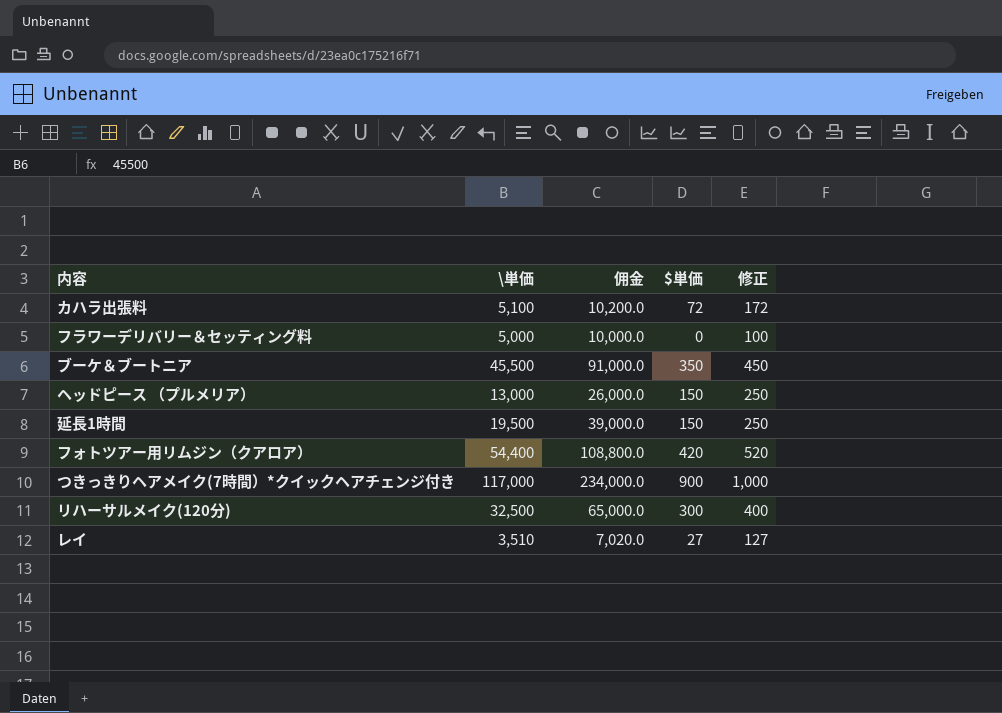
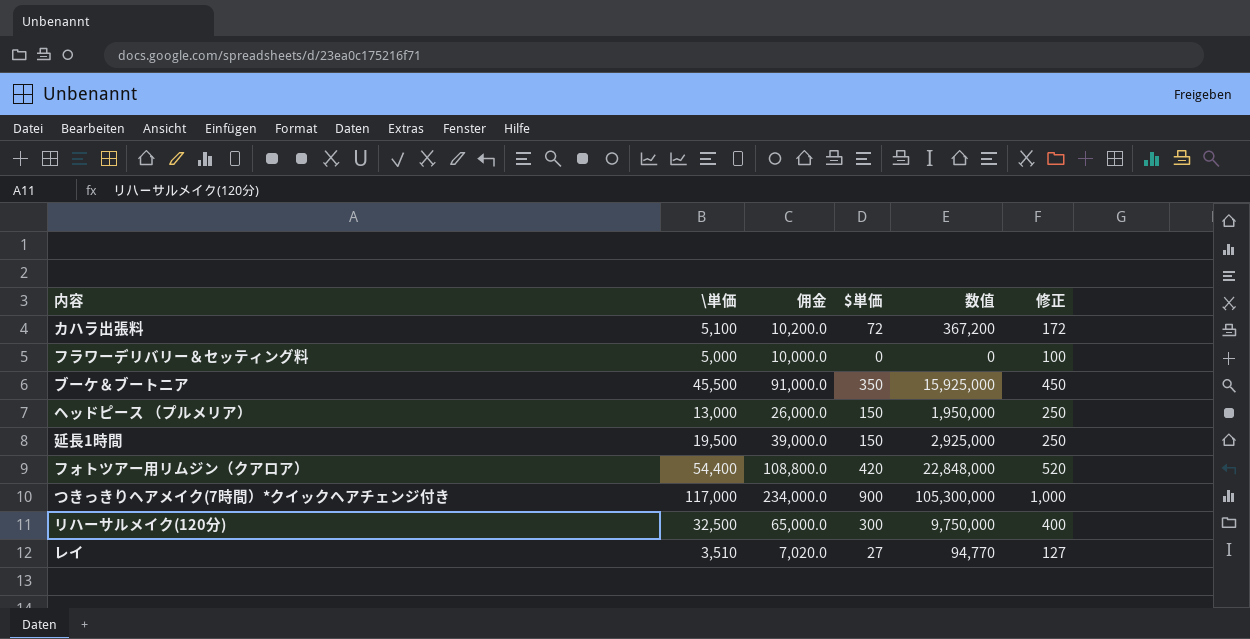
column 数值 | formula: none -> [\単価] * [$単価]

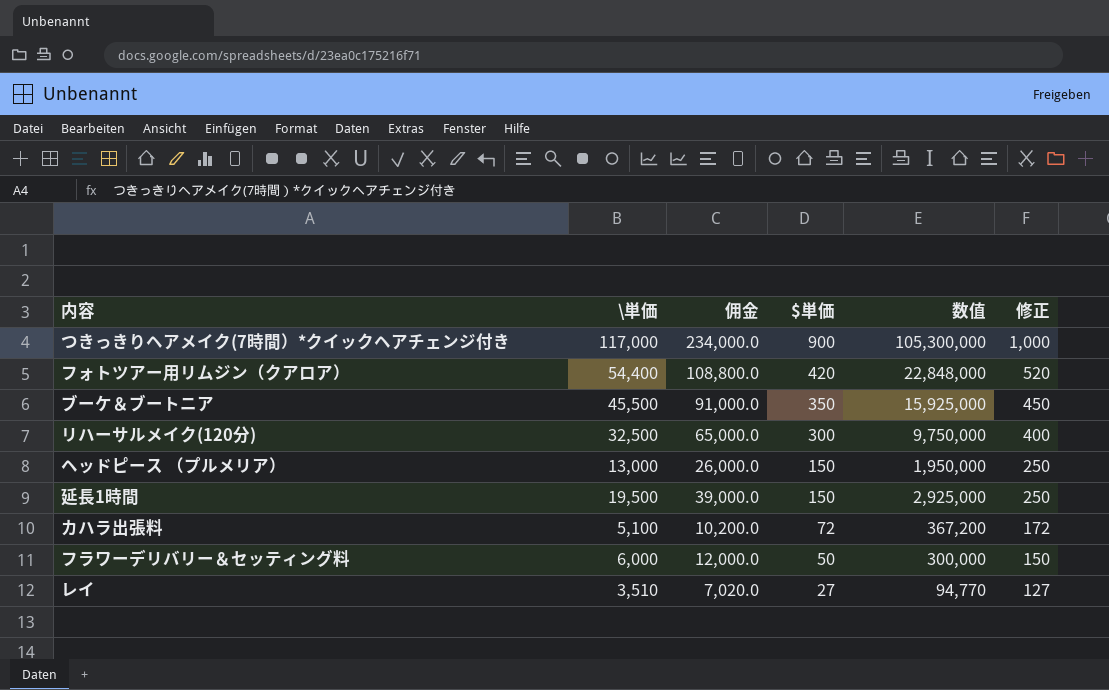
row order: none -> $単価 descending
フラワーデリバリー＆セッティング料 | \単価: 5,000 -> 6,000
フラワーデリバリー＆セッティング料 | 佣金: 10,000.0 -> 12,000.0
フラワーデリバリー＆セッティング料 | $単価: 0 -> 50
フラワーデリバリー＆セッティング料 | 数值: 0 -> 300,000
フラワーデリバリー＆セッティング料 | 修正: 100 -> 150

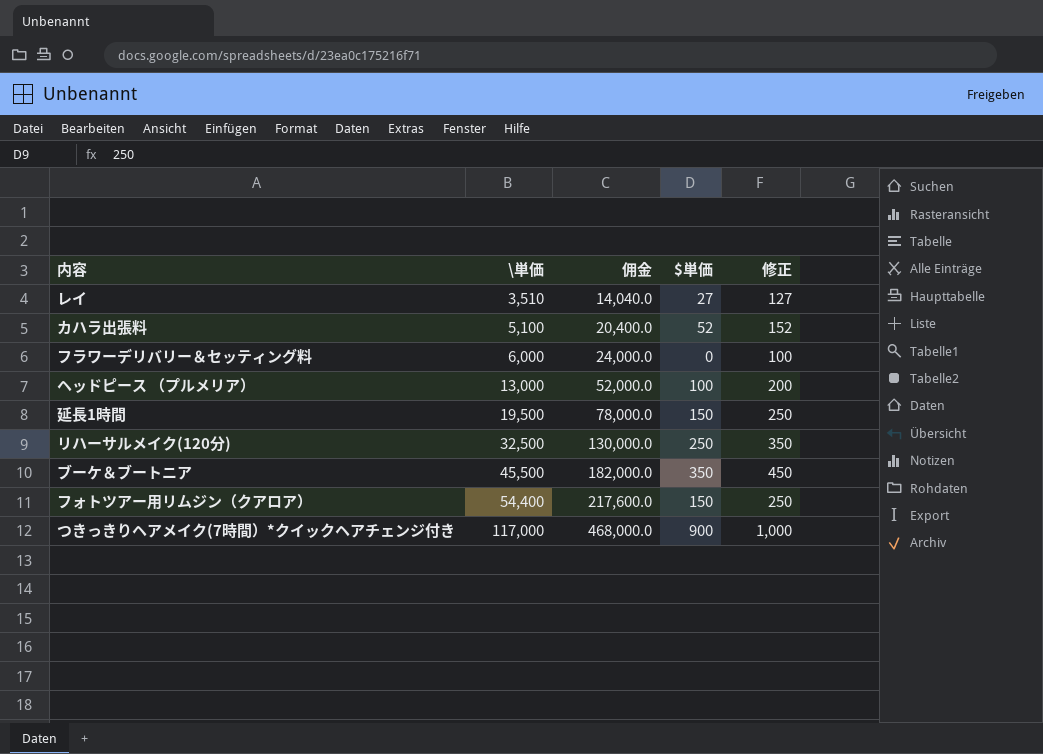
row order: $単価 descending -> \単価 ascending
column 数值 | formula: [\単価] * [$単価] -> none
column 佣金 | formula: [\単価] * 2 -> [\単価] * 4
カハラ出張料 | $単価: 72 -> 52
カハラ出張料 | 修正: 172 -> 152
フラワーデリバリー＆セッティング料 | $単価: 50 -> 0
フラワーデリバリー＆セッティング料 | 修正: 150 -> 100
ヘッドピース （プルメリア） | $単価: 150 -> 100
ヘッドピース （プルメリア） | 修正: 250 -> 200
リハーサルメイク(120分) | $単価: 300 -> 250
リハーサルメイク(120分) | 修正: 400 -> 350
フォトツアー用リムジン（クアロア） | $単価: 420 -> 150
フォトツアー用リムジン（クアロア） | 修正: 520 -> 250

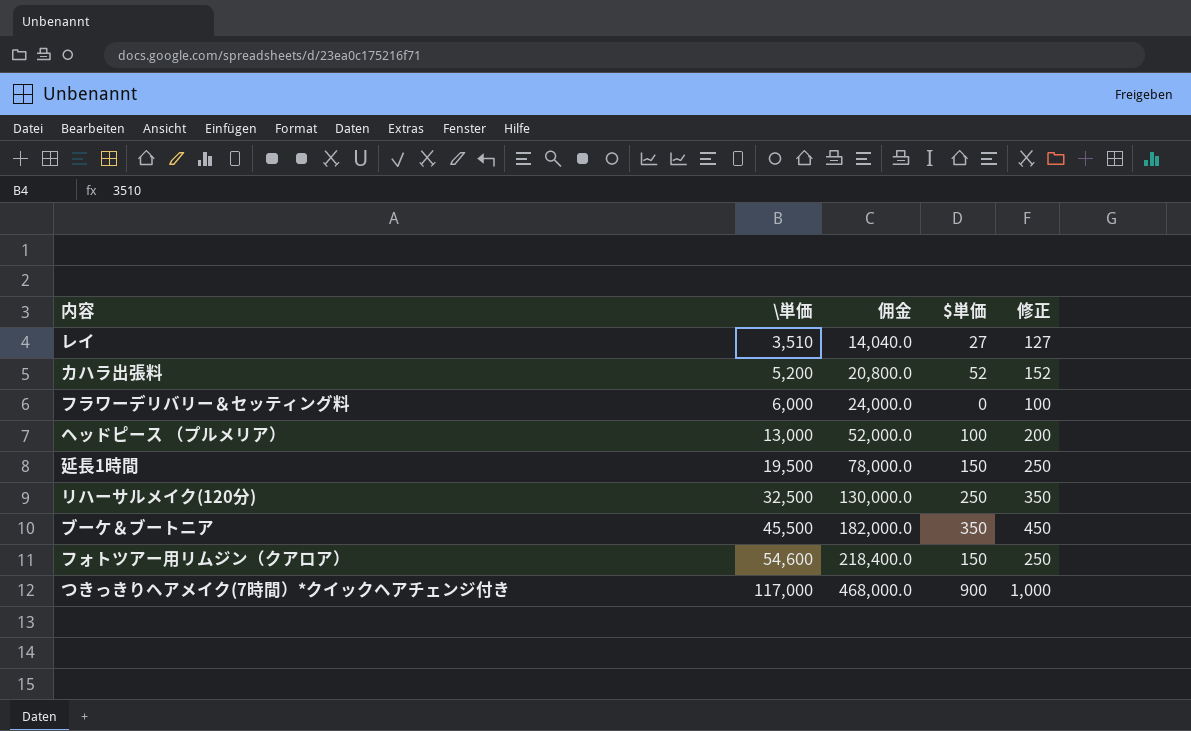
カハラ出張料 | \単価: 5,100 -> 5,200
カハラ出張料 | 佣金: 20,400.0 -> 20,800.0
フォトツアー用リムジン（クアロア） | \単価: 54,400 -> 54,600
フォトツアー用リムジン（クアロア） | 佣金: 217,600.0 -> 218,400.0

